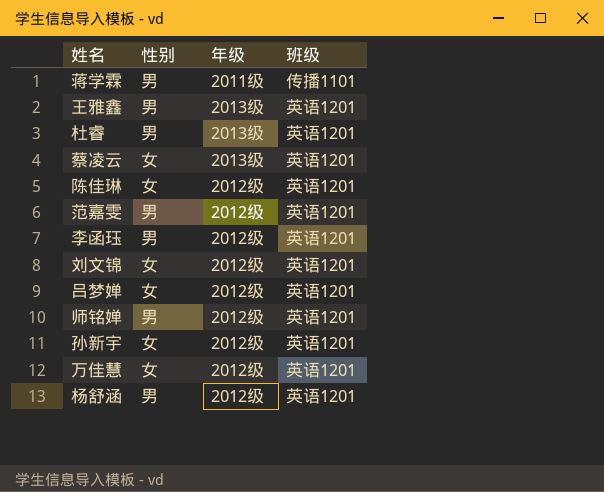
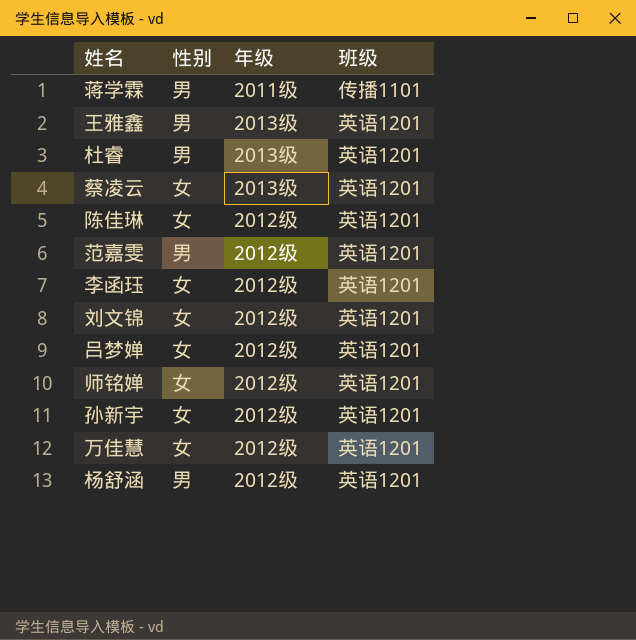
李函珏 | 性别: 男 -> 女
师铭婵 | 性别: 男 -> 女

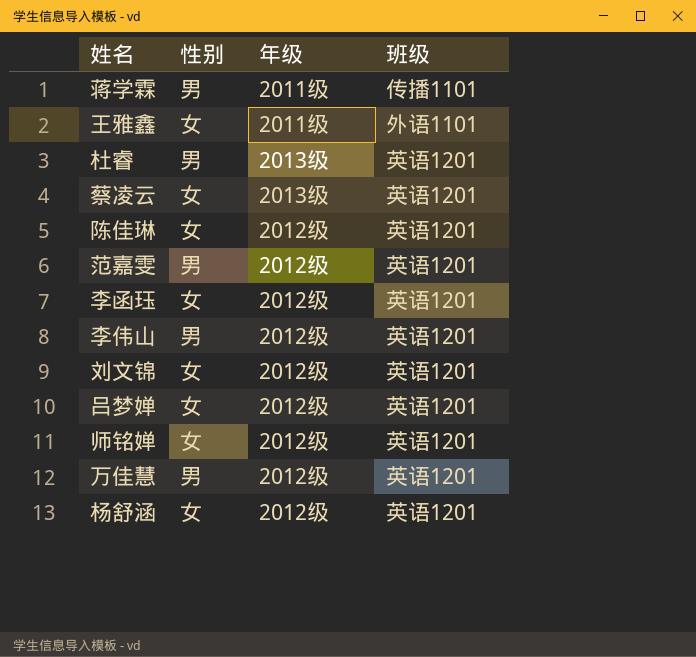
row 孙新宇: 女 | 2012级 | 英语1201 -> none
王雅鑫 | 性别: 男 -> 女
王雅鑫 | 年级: 2013级 -> 2011级
王雅鑫 | 班级: 英语1201 -> 外语1101
row 李伟山: none -> 男 | 2012级 | 英语1201
万佳慧 | 性别: 女 -> 男
杨舒涵 | 性别: 男 -> 女

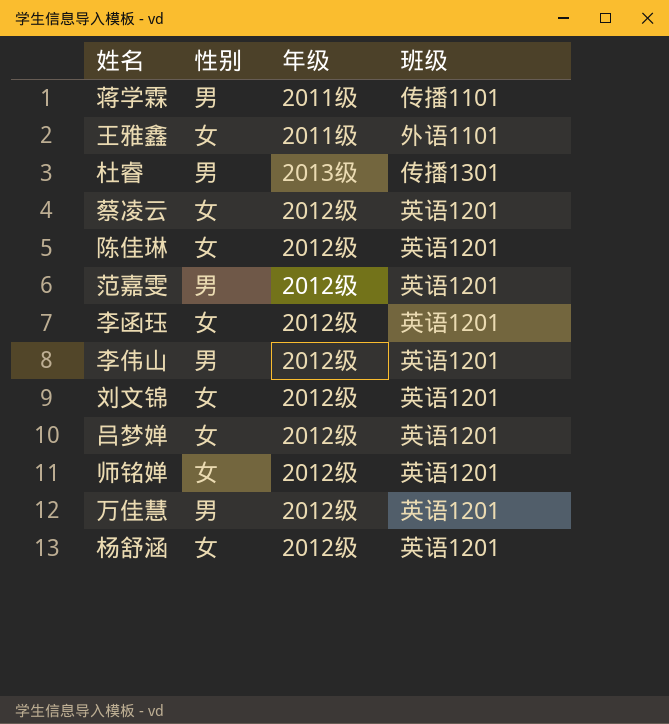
杜睿 | 班级: 英语1201 -> 传播1301
蔡凌云 | 年级: 2013级 -> 2012级

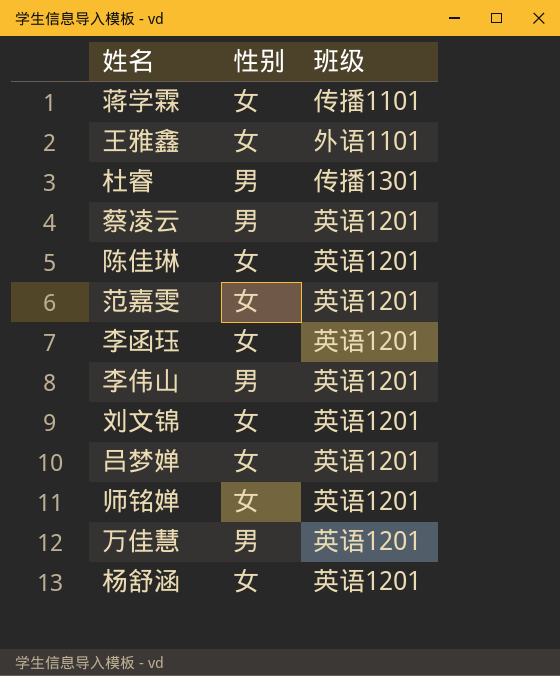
column 年级 | position: 3 -> none
蒋学霖 | 性别: 男 -> 女
蔡凌云 | 性别: 女 -> 男
范嘉雯 | 性别: 男 -> 女

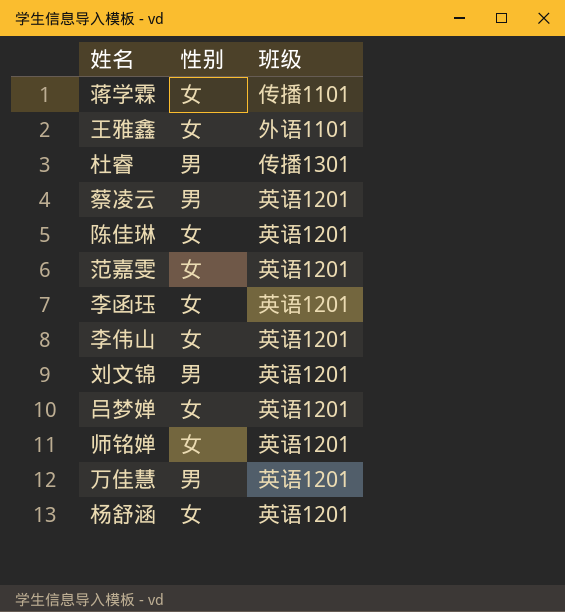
李伟山 | 性别: 男 -> 女
刘文锦 | 性别: 女 -> 男

